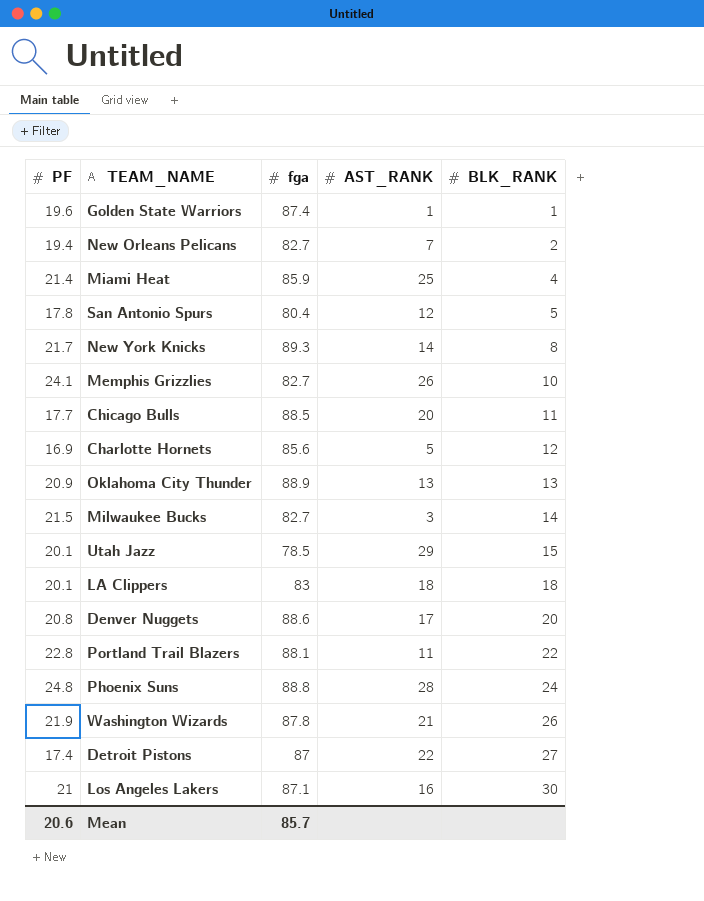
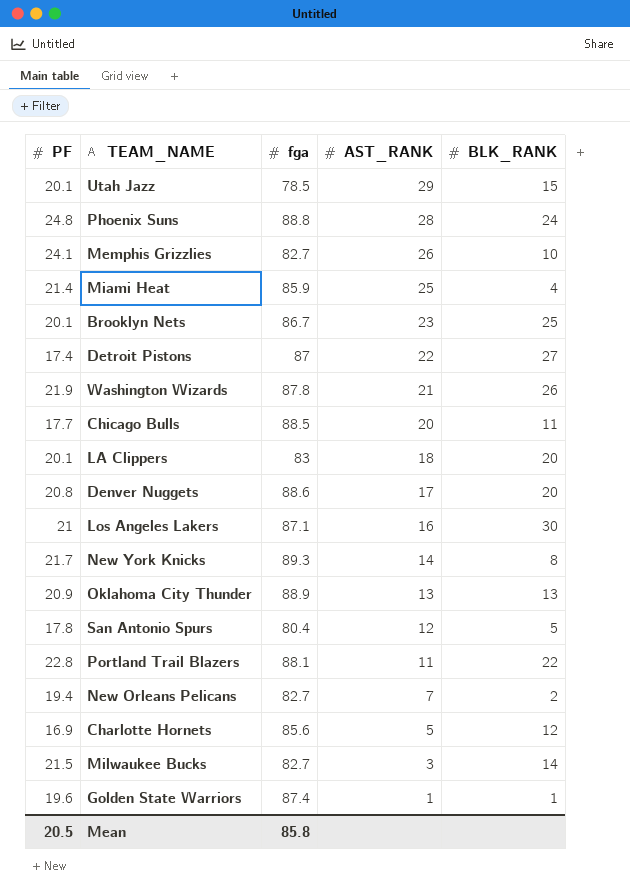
row order: BLK_RANK ascending -> AST_RANK descending
row Brooklyn Nets: none -> 20.1 | 86.7 | 23 | 25
LA Clippers | BLK_RANK: 18 -> 20
Mean | PF: 20.6 -> 20.5
Mean | fga: 85.7 -> 85.8

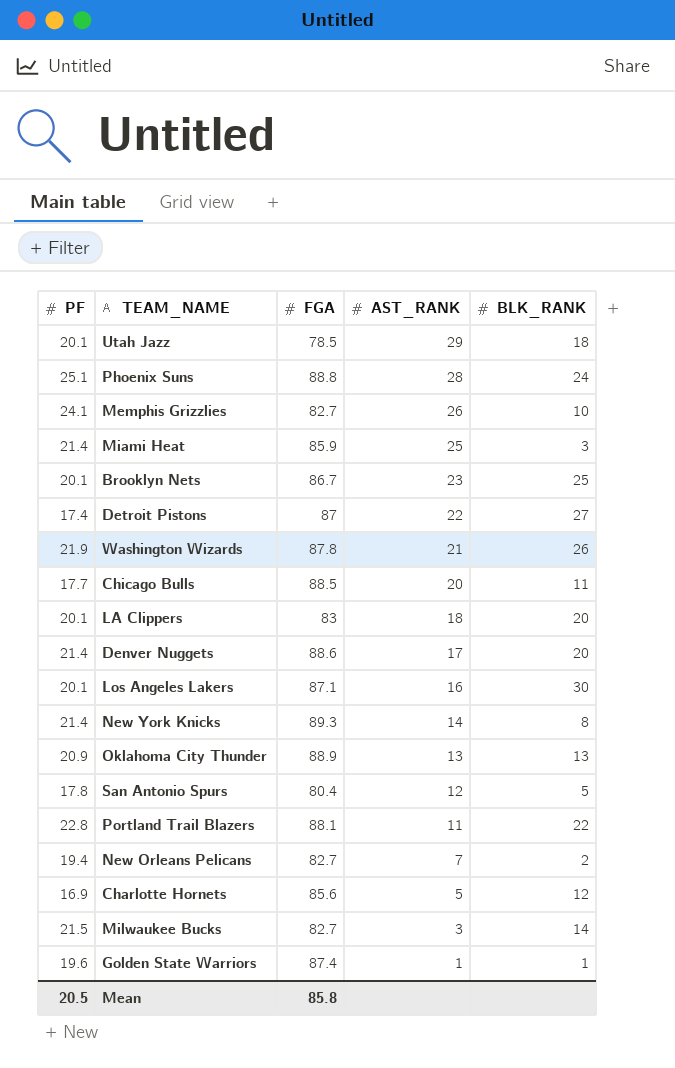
column name: fga -> FGA
Utah Jazz | BLK_RANK: 15 -> 18
Phoenix Suns | PF: 24.8 -> 25.1
Miami Heat | BLK_RANK: 4 -> 3
Denver Nuggets | PF: 20.8 -> 21.4
Los Angeles Lakers | PF: 21 -> 20.1
New York Knicks | PF: 21.7 -> 21.4

